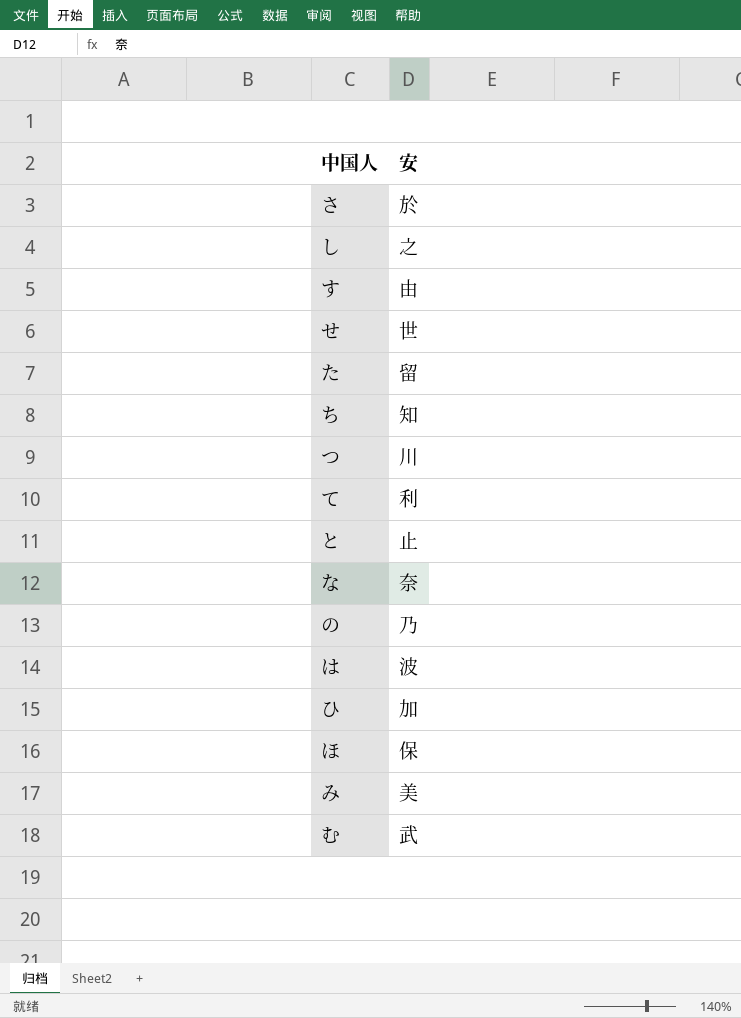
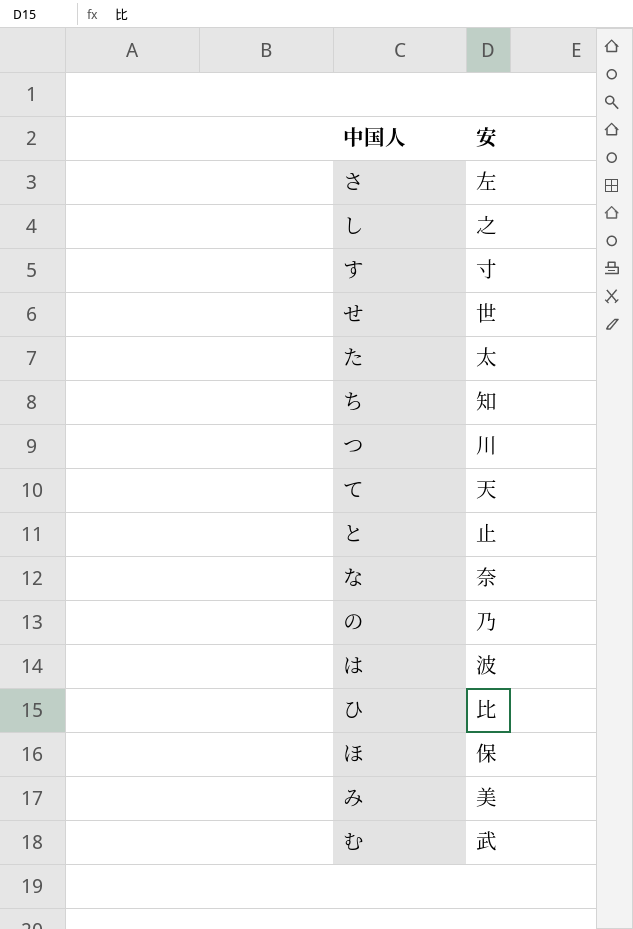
さ | 安: 於 -> 左
す | 安: 由 -> 寸
た | 安: 留 -> 太
て | 安: 利 -> 天
ひ | 安: 加 -> 比

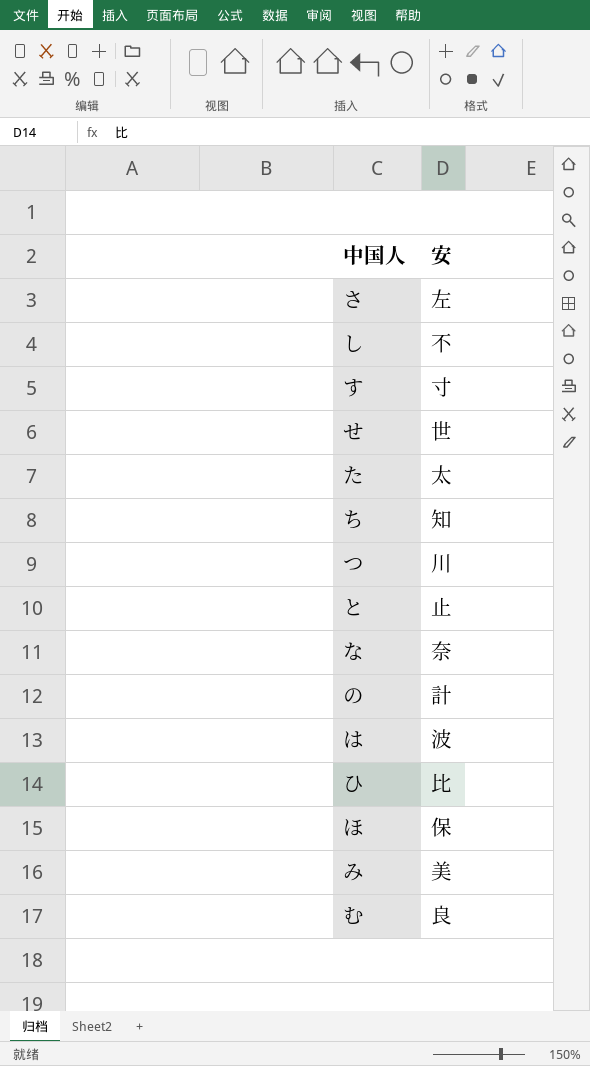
row て: 天 -> none
し | 安: 之 -> 不
の | 安: 乃 -> 計
む | 安: 武 -> 良

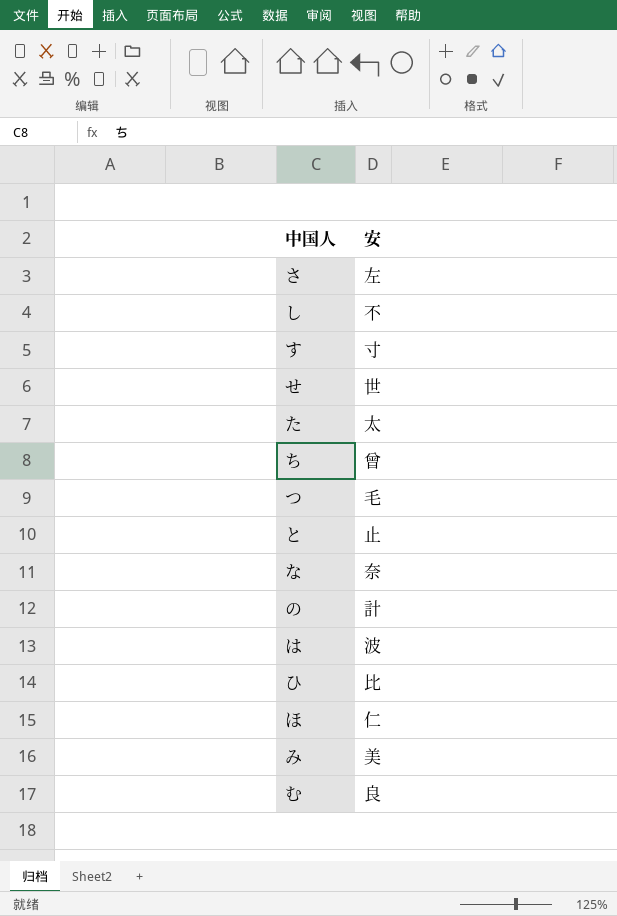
ち | 安: 知 -> 曾
つ | 安: 川 -> 毛
ほ | 安: 保 -> 仁

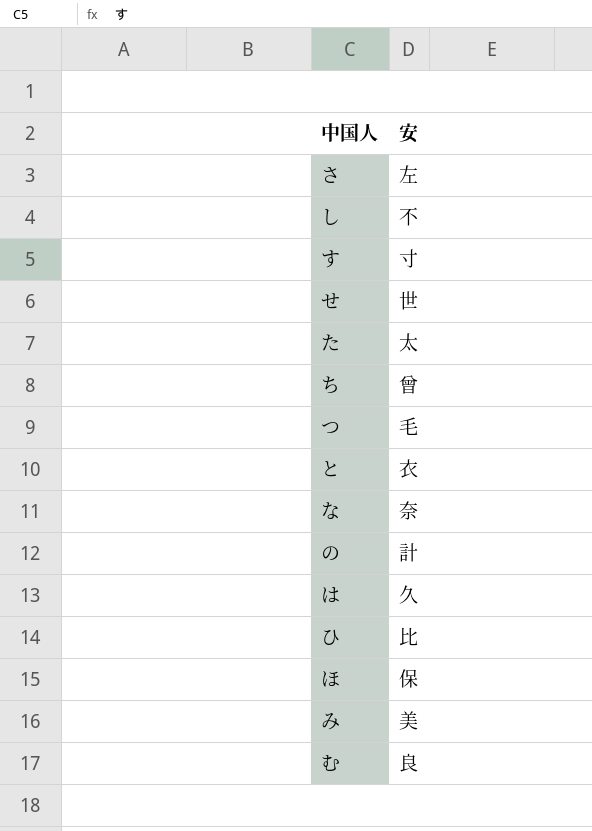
と | 安: 止 -> 衣
は | 安: 波 -> 久
ほ | 安: 仁 -> 保

